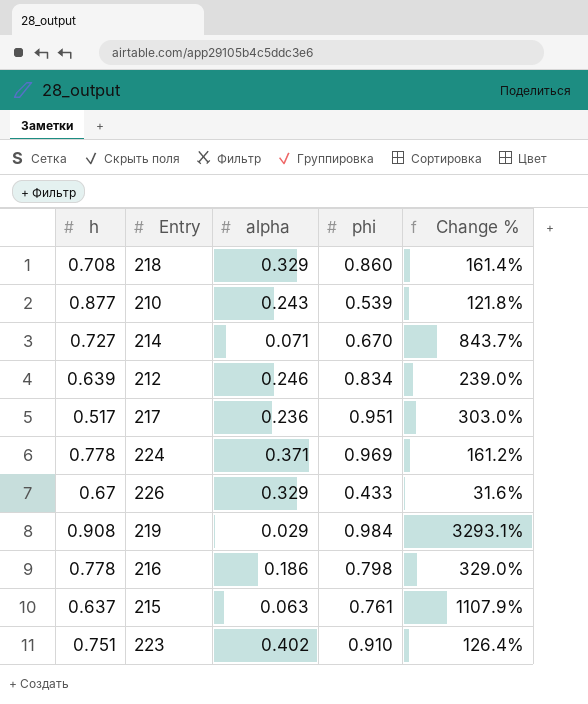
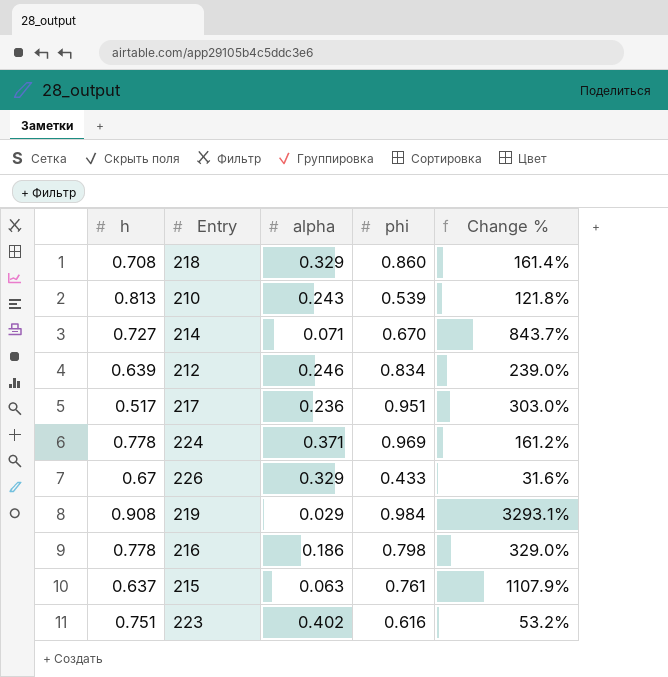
210 | h: 0.877 -> 0.813
223 | phi: 0.910 -> 0.616
223 | Change %: 126.4% -> 53.2%

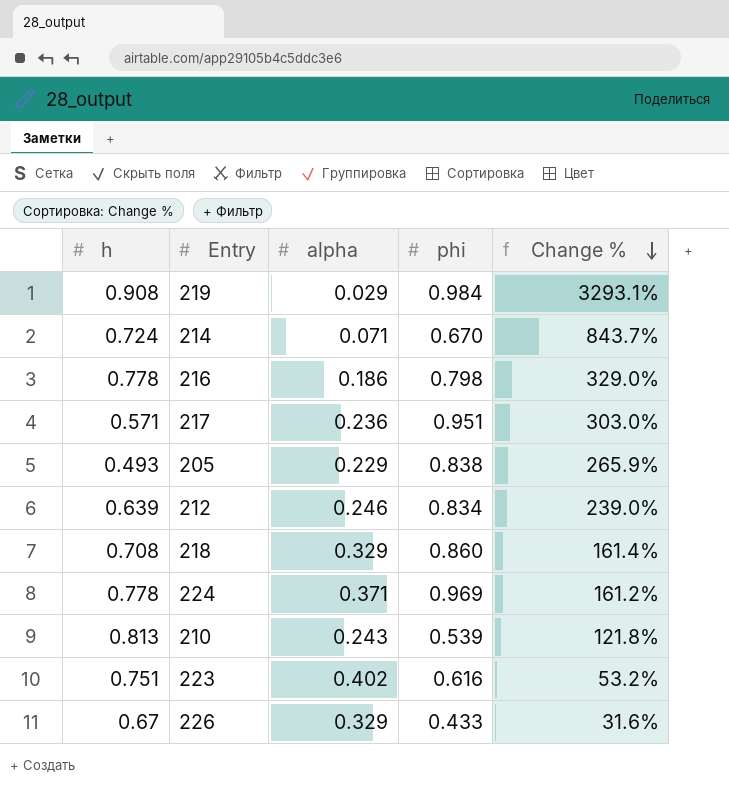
row order: none -> Change % descending
row 215: 0.637 | 0.063 | 0.761 | 1107.9% -> none
214 | h: 0.727 -> 0.724
217 | h: 0.517 -> 0.571
row 205: none -> 0.493 | 0.229 | 0.838 | 265.9%

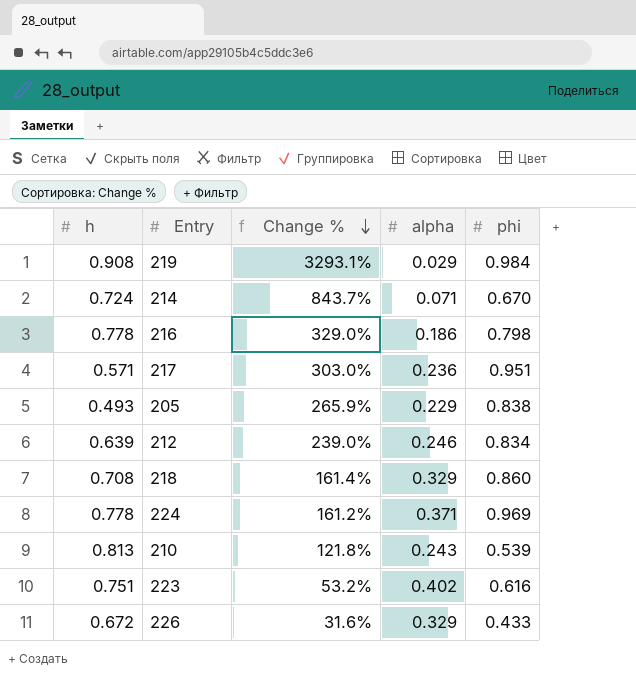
column Change % | position: 5 -> 3
226 | h: 0.67 -> 0.672

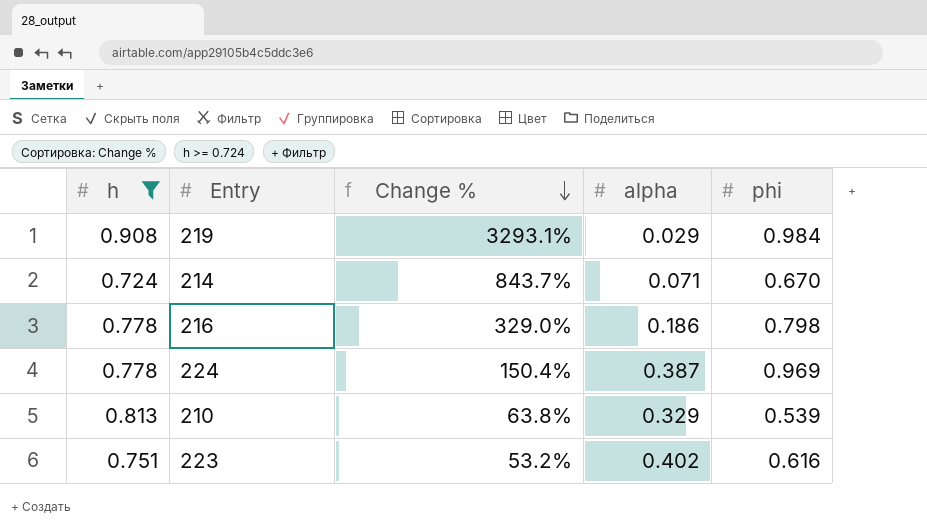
filter: none -> h >= 0.724
224 | Change %: 161.2% -> 150.4%
224 | alpha: 0.371 -> 0.387
210 | Change %: 121.8% -> 63.8%
210 | alpha: 0.243 -> 0.329

